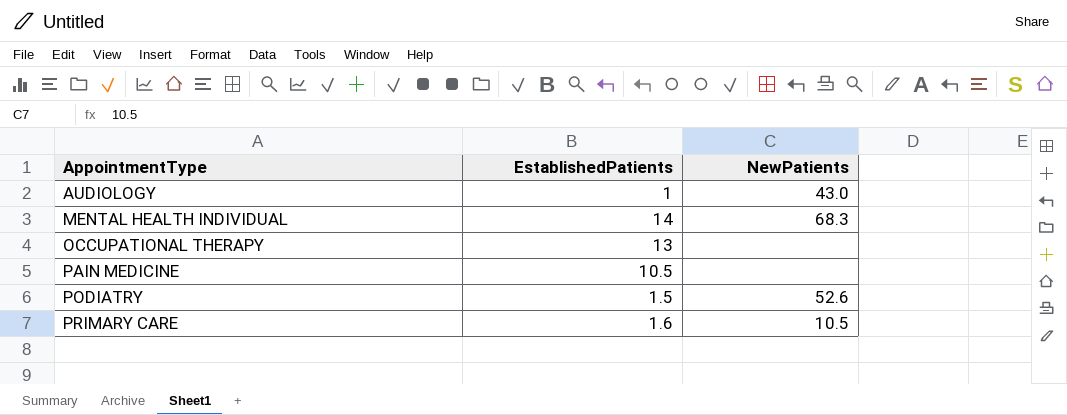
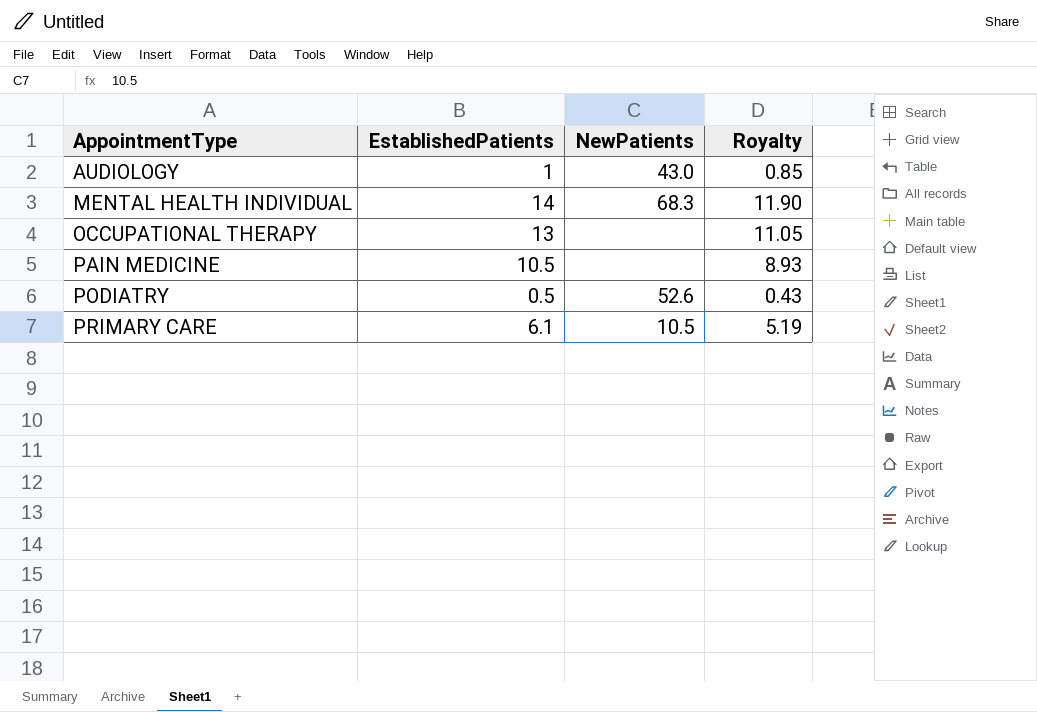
column Royalty | formula: none -> [EstablishedPatients] * 0.85
PODIATRY | EstablishedPatients: 1.5 -> 0.5
PRIMARY CARE | EstablishedPatients: 1.6 -> 6.1

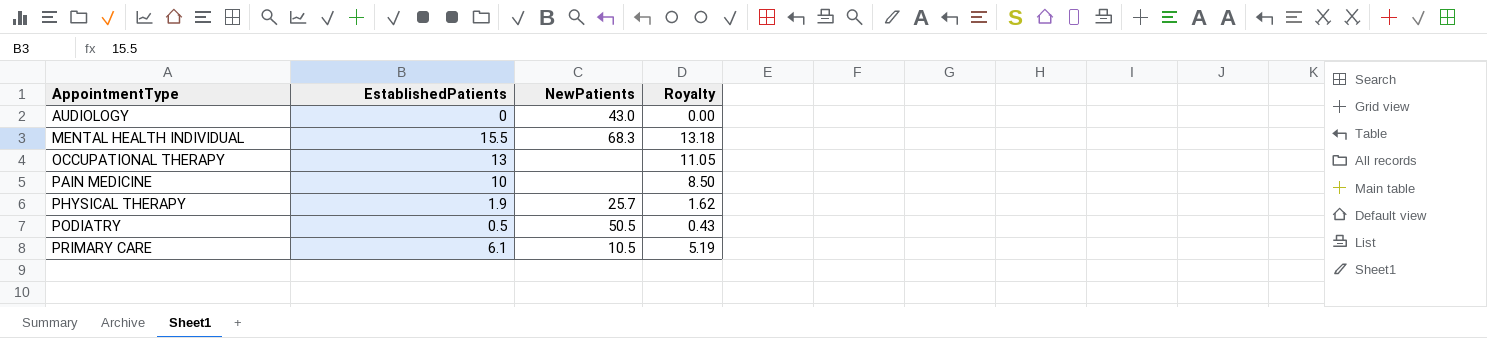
AUDIOLOGY | EstablishedPatients: 1 -> 0
AUDIOLOGY | Royalty: 0.85 -> 0.00
MENTAL HEALTH INDIVIDUAL | EstablishedPatients: 14 -> 15.5
MENTAL HEALTH INDIVIDUAL | Royalty: 11.90 -> 13.18
PAIN MEDICINE | EstablishedPatients: 10.5 -> 10
PAIN MEDICINE | Royalty: 8.93 -> 8.50
row PHYSICAL THERAPY: none -> 1.9 | 25.7 | 1.62
PODIATRY | NewPatients: 52.6 -> 50.5

